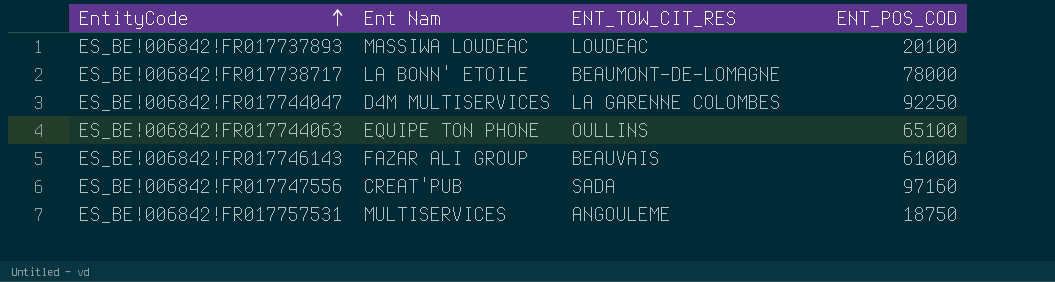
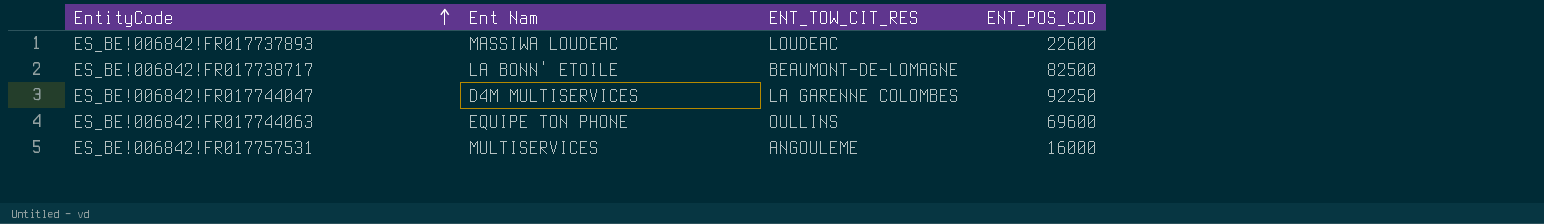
row ES_BE!006842!FR017746143: FAZAR ALI GROUP | BEAUVAIS | 61000 -> none
row ES_BE!006842!FR017747556: CREAT'PUB | SADA | 97160 -> none
ES_BE!006842!FR017737893 | ENT_POS_COD: 20100 -> 22600
ES_BE!006842!FR017738717 | ENT_POS_COD: 78000 -> 82500
ES_BE!006842!FR017744063 | ENT_POS_COD: 65100 -> 69600
ES_BE!006842!FR017757531 | ENT_POS_COD: 18750 -> 16000

